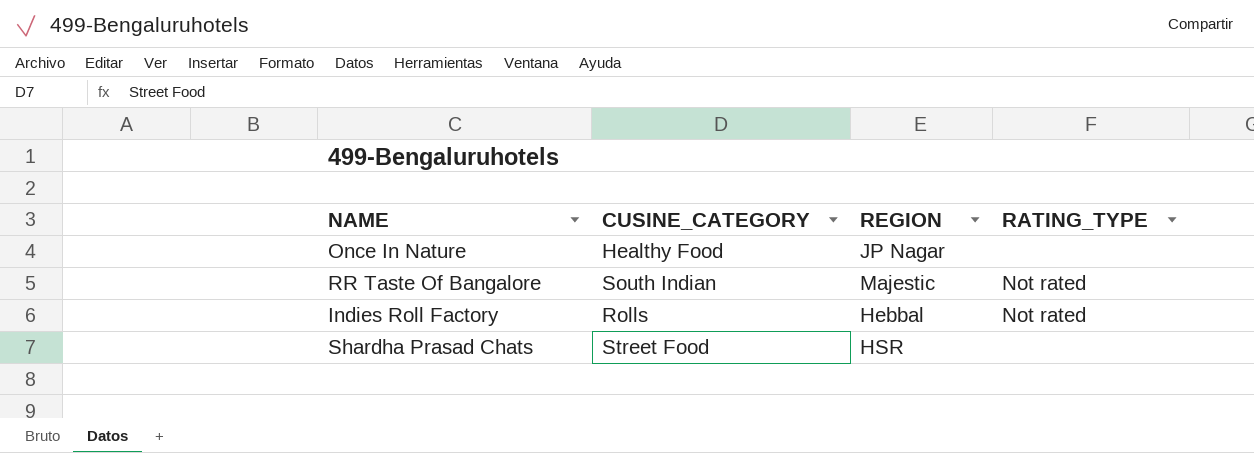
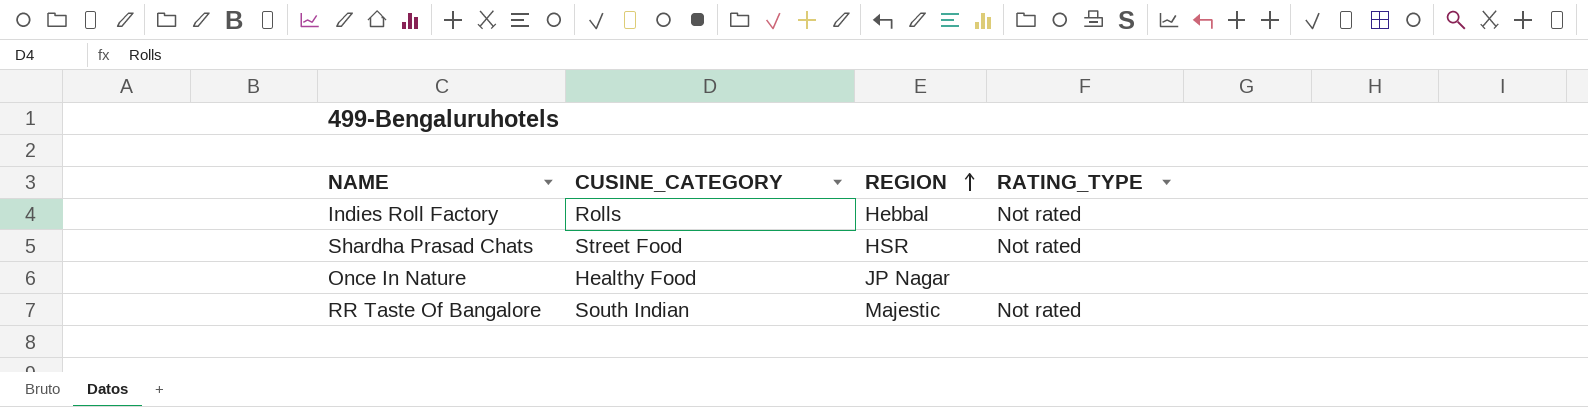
row order: none -> REGION ascending
Shardha Prasad Chats | RATING_TYPE: none -> Not rated

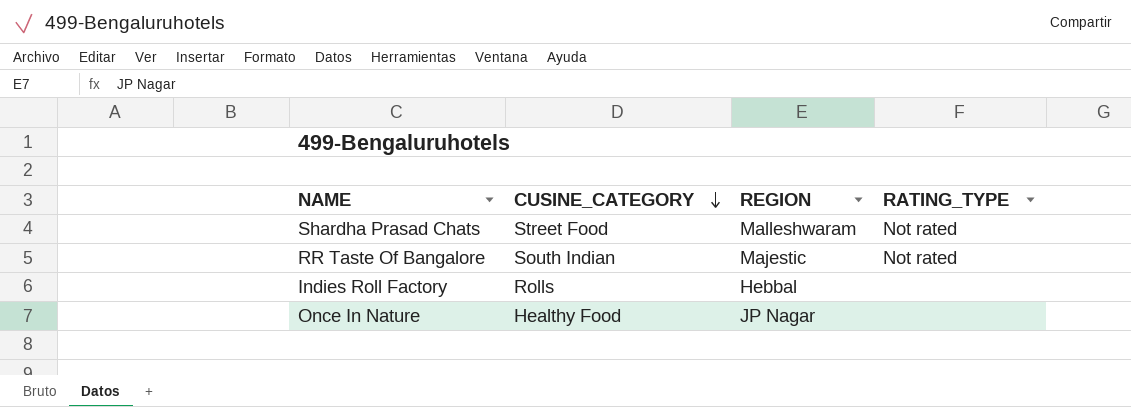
row order: REGION ascending -> CUSINE_CATEGORY descending
Shardha Prasad Chats | REGION: HSR -> Malleshwaram
Indies Roll Factory | RATING_TYPE: Not rated -> none

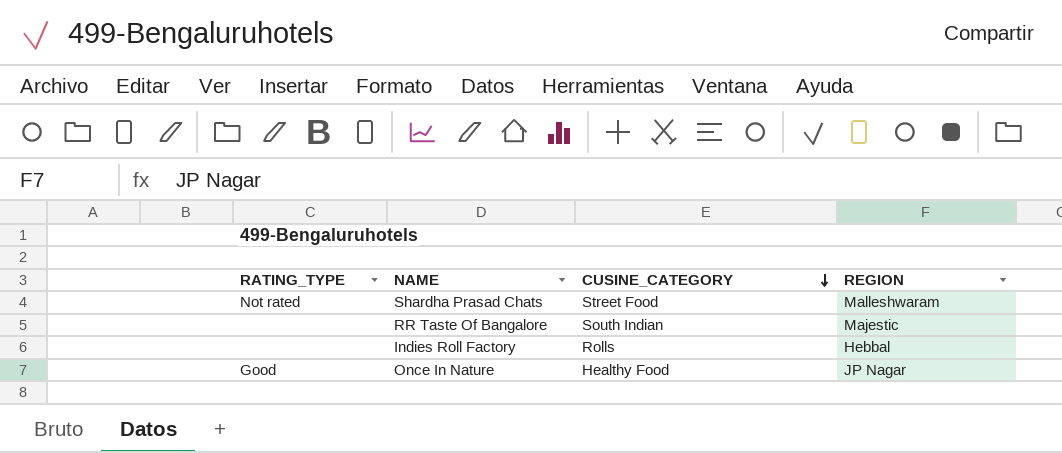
column RATING_TYPE | position: 4 -> 1
RR Taste Of Bangalore | RATING_TYPE: Not rated -> none
Once In Nature | RATING_TYPE: none -> Good

